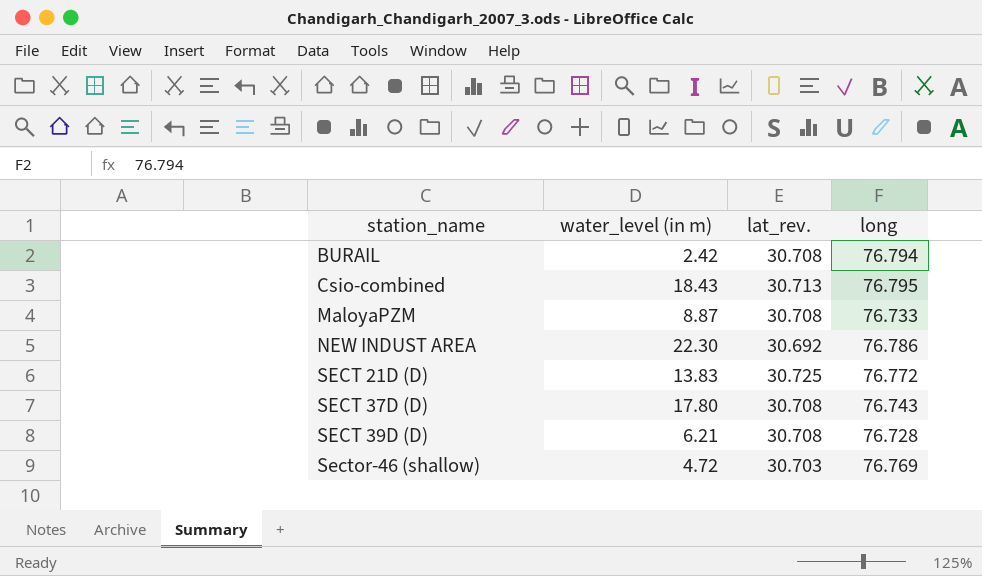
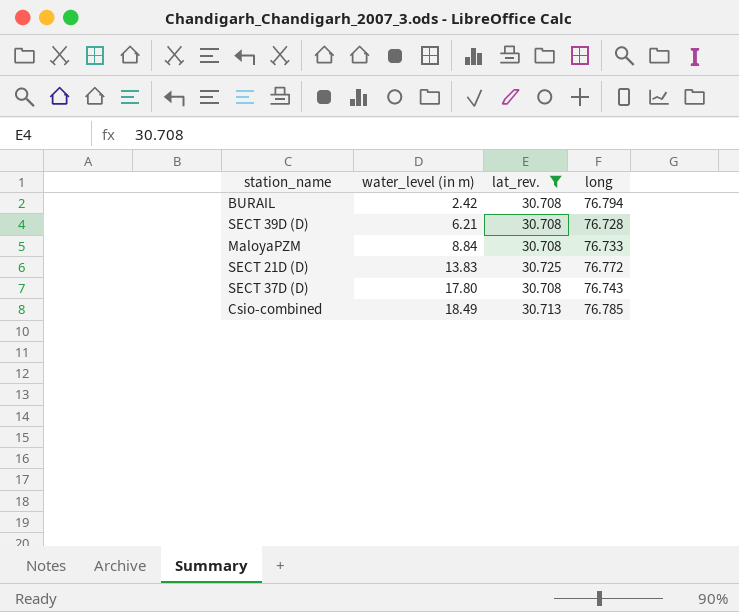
filter: none -> lat_rev. >= 30.708
row order: station_name ascending -> water_level (in m) ascending
MaloyaPZM | water_level (in m): 8.87 -> 8.84
Csio-combined | water_level (in m): 18.43 -> 18.49
Csio-combined | long: 76.795 -> 76.785

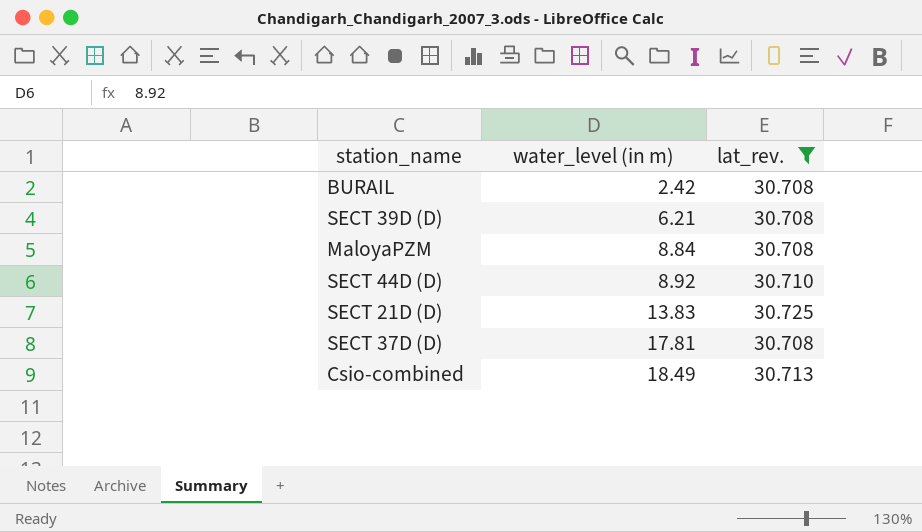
column long | position: 4 -> none
row SECT 44D (D): none -> 8.92 | 30.710
SECT 37D (D) | water_level (in m): 17.80 -> 17.81

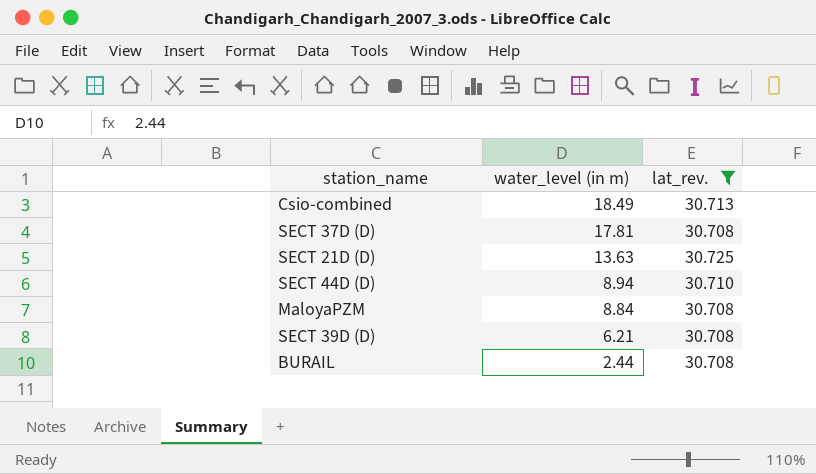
row order: water_level (in m) ascending -> water_level (in m) descending
SECT 21D (D) | water_level (in m): 13.83 -> 13.63
SECT 44D (D) | water_level (in m): 8.92 -> 8.94
BURAIL | water_level (in m): 2.42 -> 2.44

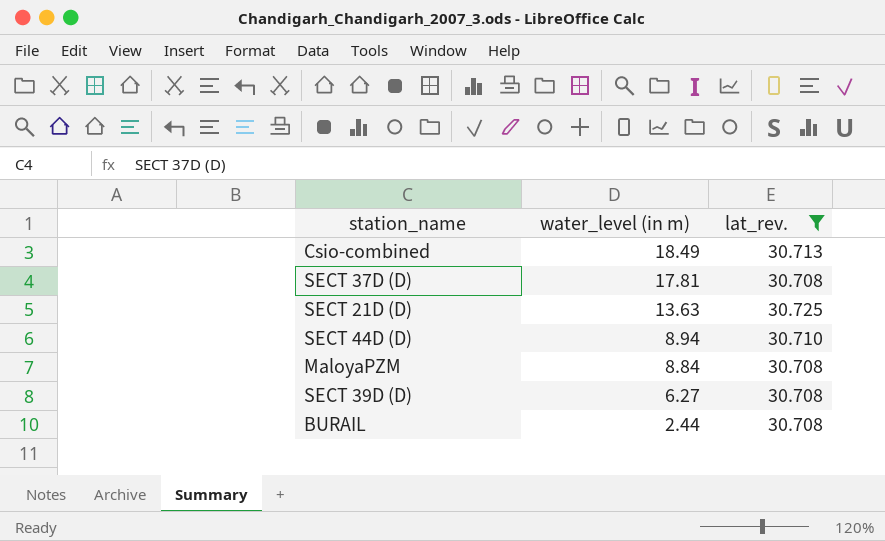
SECT 39D (D) | water_level (in m): 6.21 -> 6.27

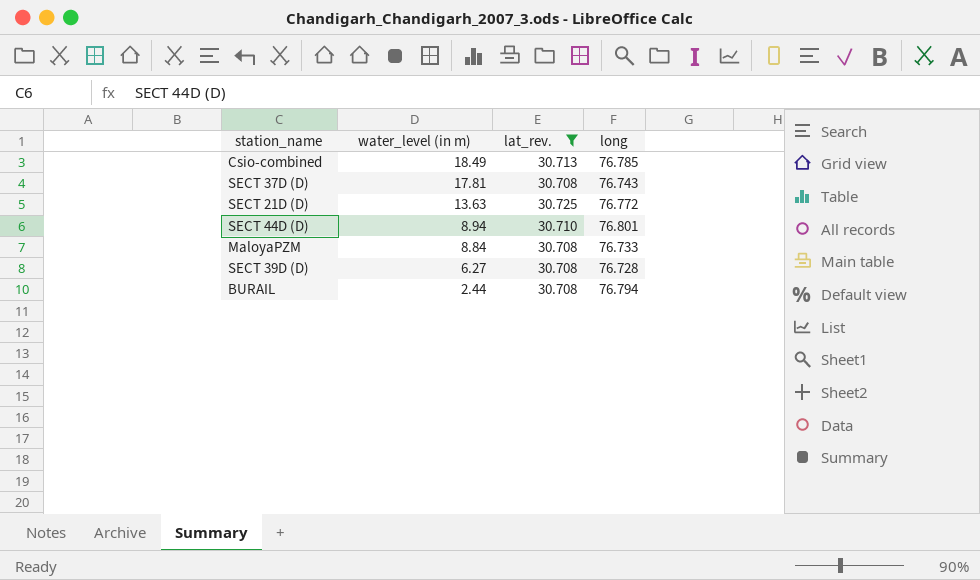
column long | position: none -> 4

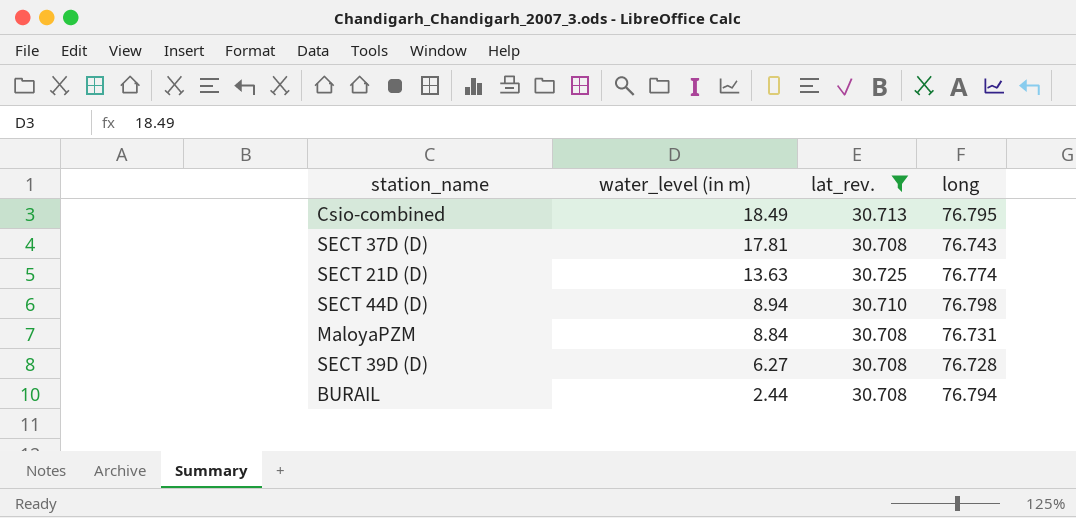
Csio-combined | long: 76.785 -> 76.795
SECT 21D (D) | long: 76.772 -> 76.774
SECT 44D (D) | long: 76.801 -> 76.798
MaloyaPZM | long: 76.733 -> 76.731

